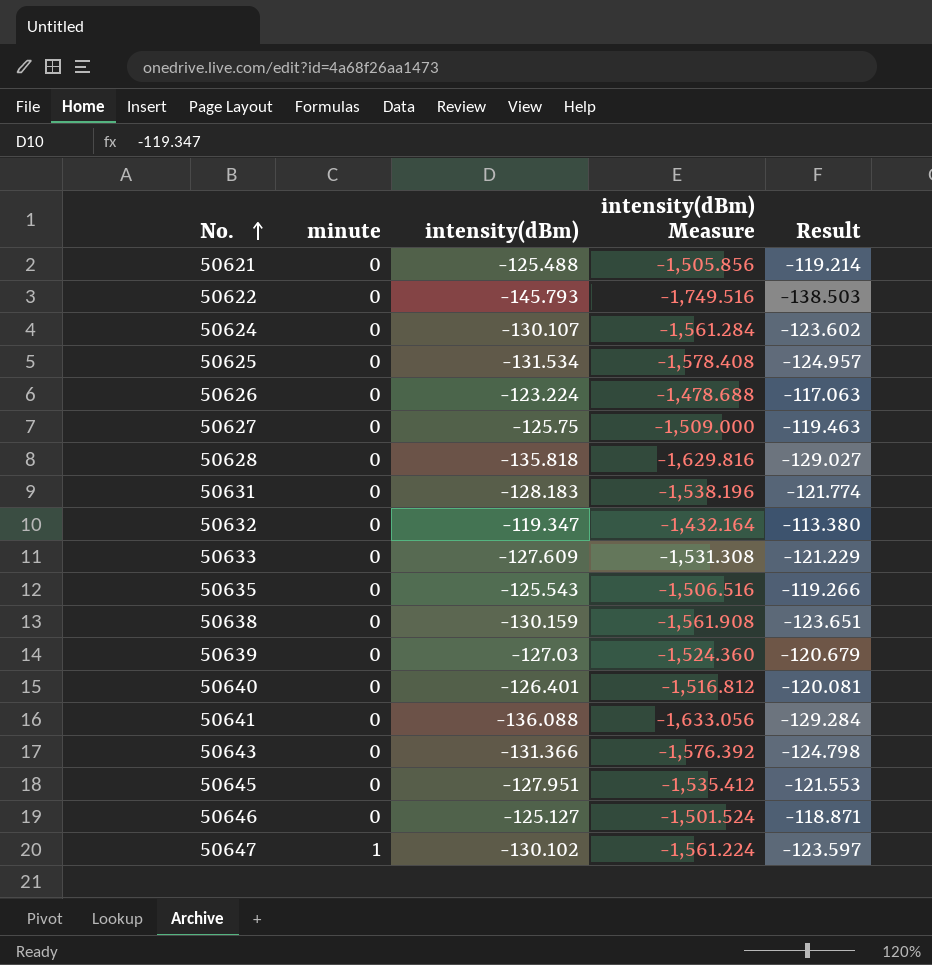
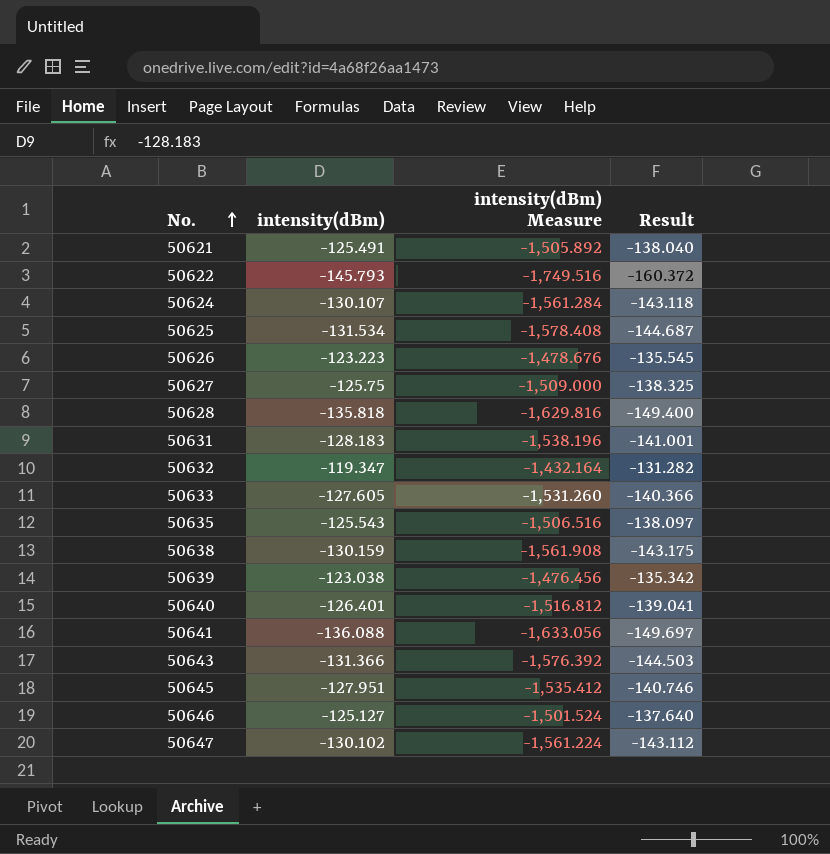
column minute | position: 2 -> none
column Result | formula: [intensity(dBm)] * 0.95 -> [intensity(dBm)] * 1.1
50621 | intensity(dBm): -125.488 -> -125.491
50621 | intensity(dBm) Measure: -1,505.856 -> -1,505.892
50626 | intensity(dBm): -123.224 -> -123.223
50626 | intensity(dBm) Measure: -1,478.688 -> -1,478.676
50633 | intensity(dBm): -127.609 -> -127.605
50633 | intensity(dBm) Measure: -1,531.308 -> -1,531.260
50639 | intensity(dBm): -127.03 -> -123.038
50639 | intensity(dBm) Measure: -1,524.360 -> -1,476.456

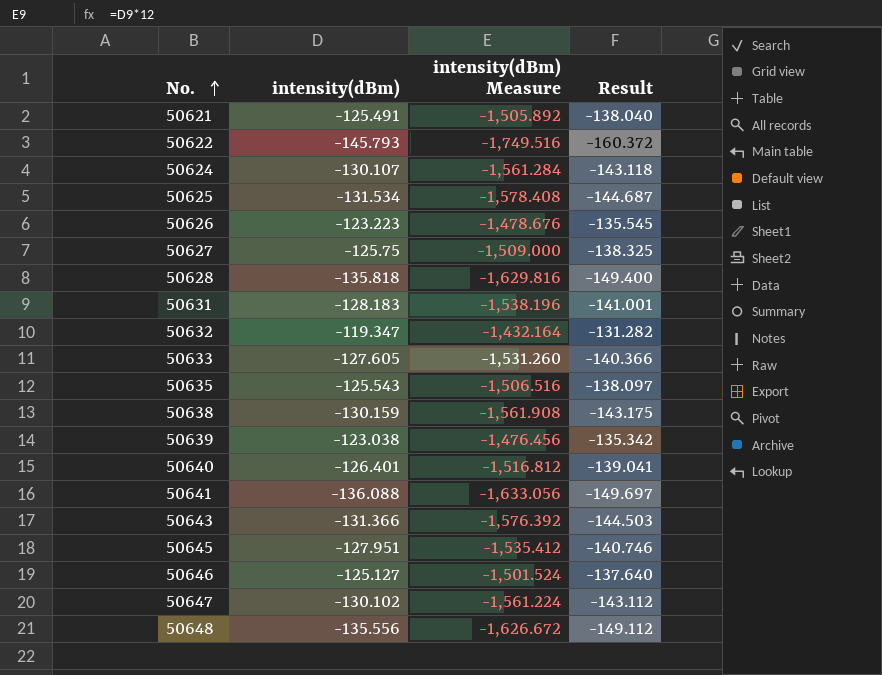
row 50648: none -> -135.556 | -1,626.672 | -149.112

